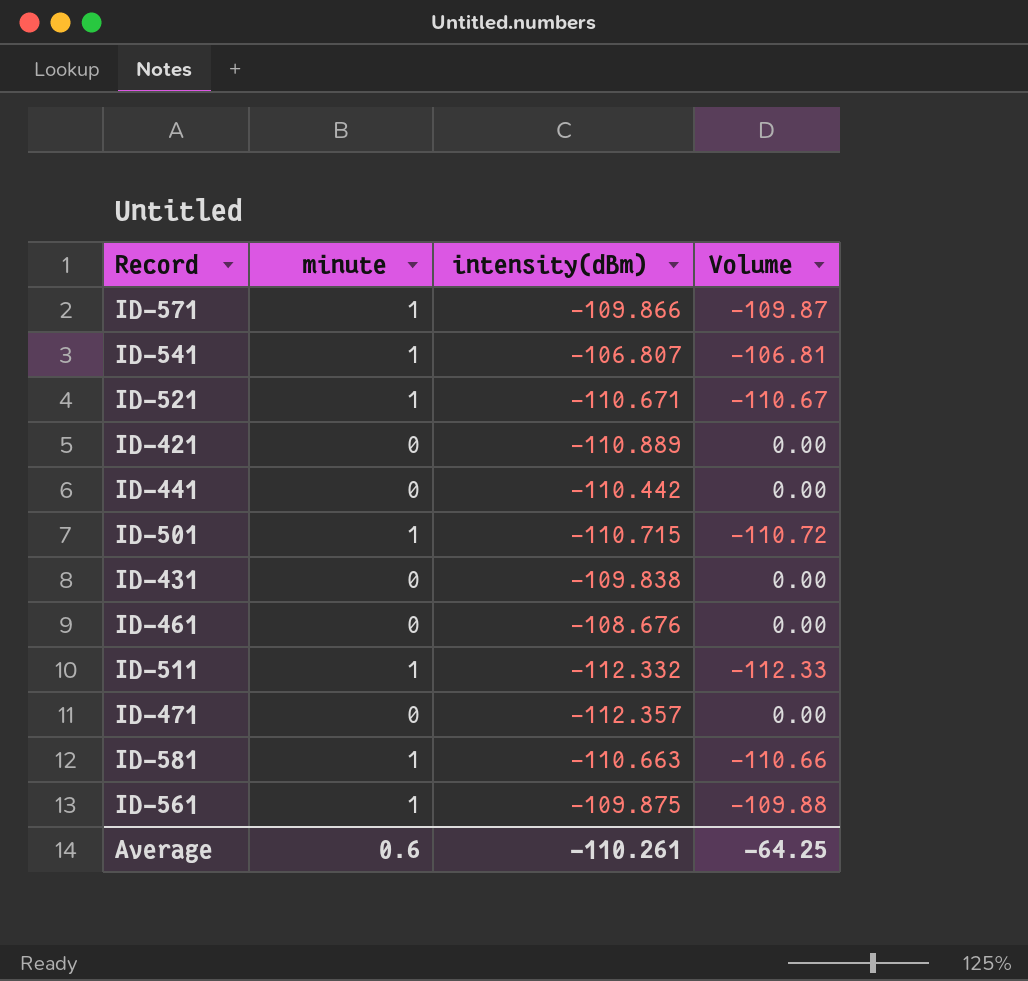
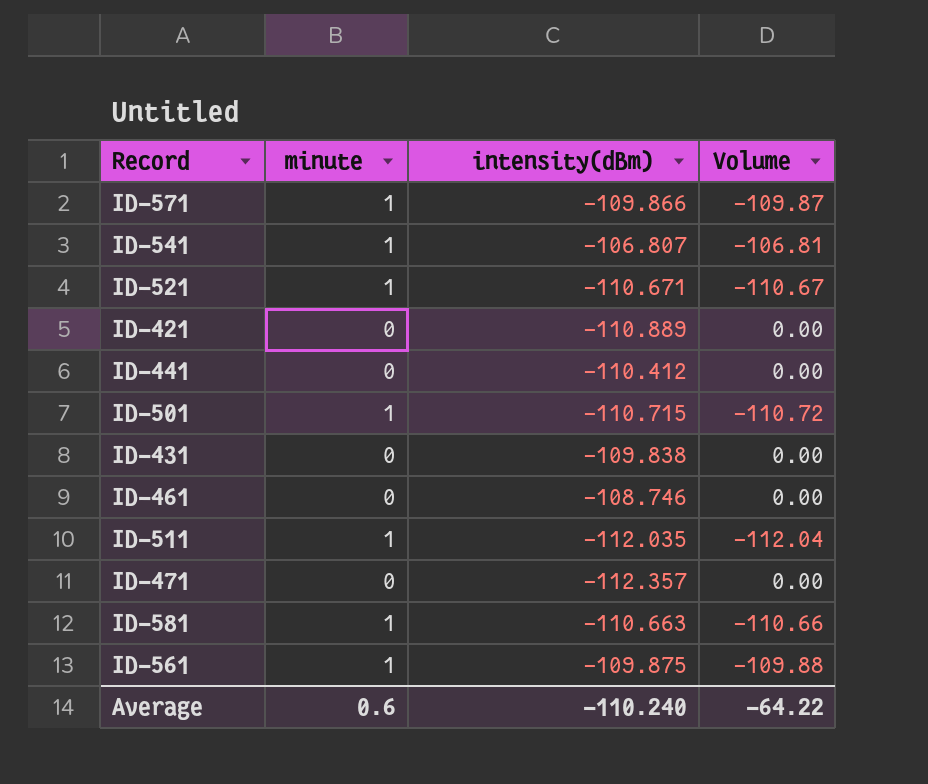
ID-441 | intensity(dBm): -110.442 -> -110.412
ID-461 | intensity(dBm): -108.676 -> -108.746
ID-511 | intensity(dBm): -112.332 -> -112.035
ID-511 | Volume: -112.33 -> -112.04
Average | intensity(dBm): -110.261 -> -110.240
Average | Volume: -64.25 -> -64.22

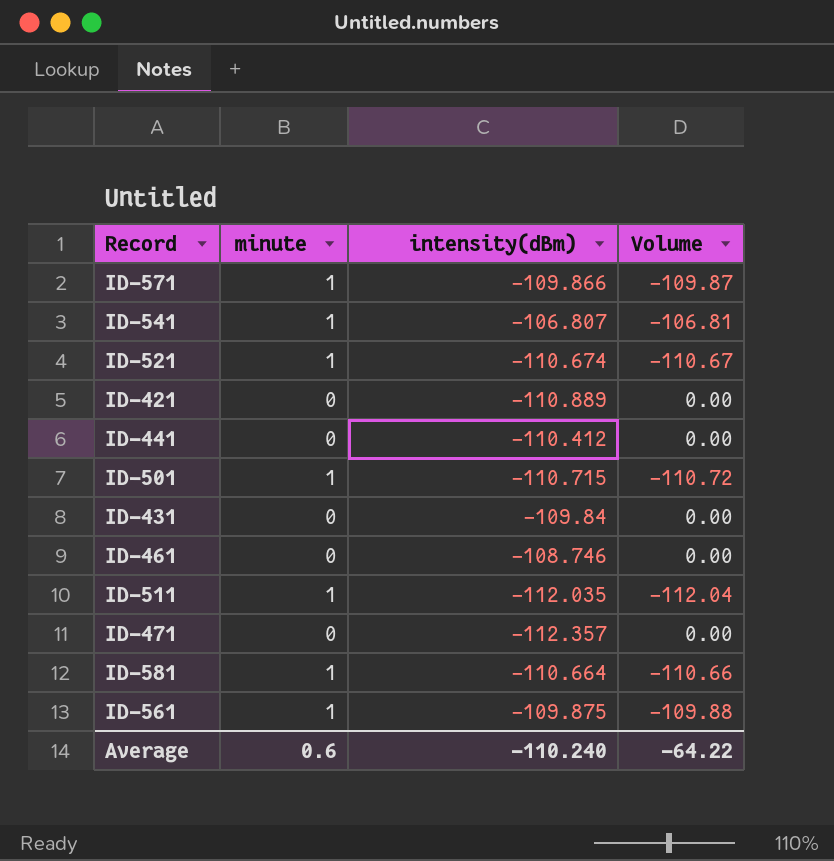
ID-521 | intensity(dBm): -110.671 -> -110.674
ID-431 | intensity(dBm): -109.838 -> -109.84
ID-581 | intensity(dBm): -110.663 -> -110.664

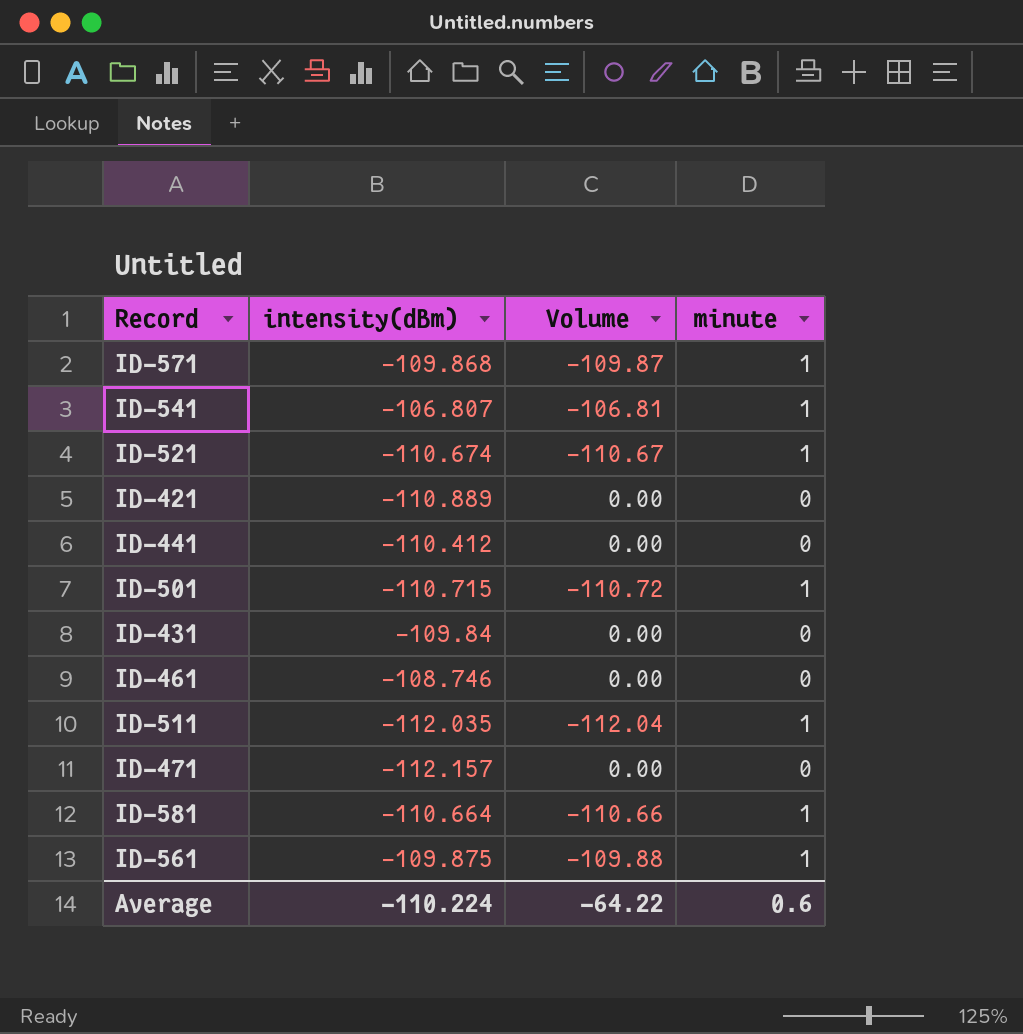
column minute | position: 2 -> 4
ID-571 | intensity(dBm): -109.866 -> -109.868
ID-471 | intensity(dBm): -112.357 -> -112.157
Average | intensity(dBm): -110.240 -> -110.224

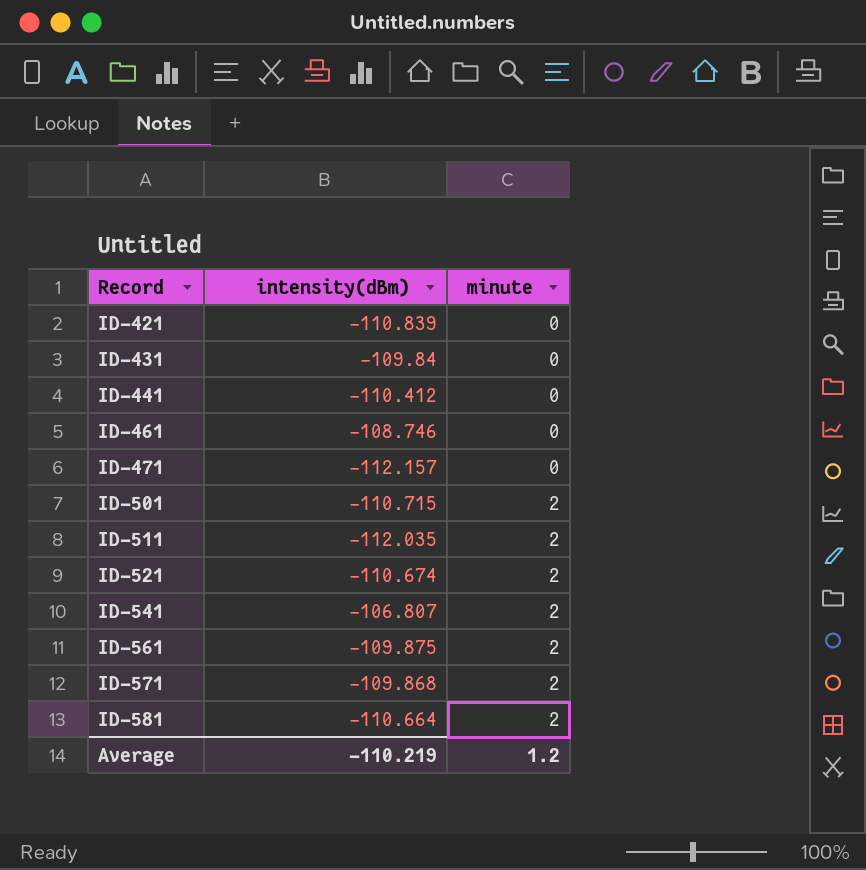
row order: none -> Record ascending
column Volume | formula: [intensity(dBm)] * [minute] -> none
ID-421 | intensity(dBm): -110.889 -> -110.839
ID-501 | minute: 1 -> 2
ID-511 | minute: 1 -> 2
ID-521 | minute: 1 -> 2
ID-541 | minute: 1 -> 2
ID-561 | minute: 1 -> 2
ID-571 | minute: 1 -> 2
ID-581 | minute: 1 -> 2
Average | intensity(dBm): -110.224 -> -110.219
Average | minute: 0.6 -> 1.2

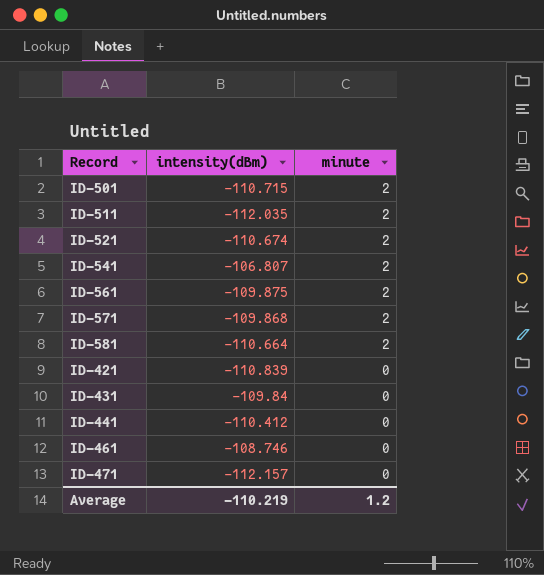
row order: Record ascending -> minute descending

